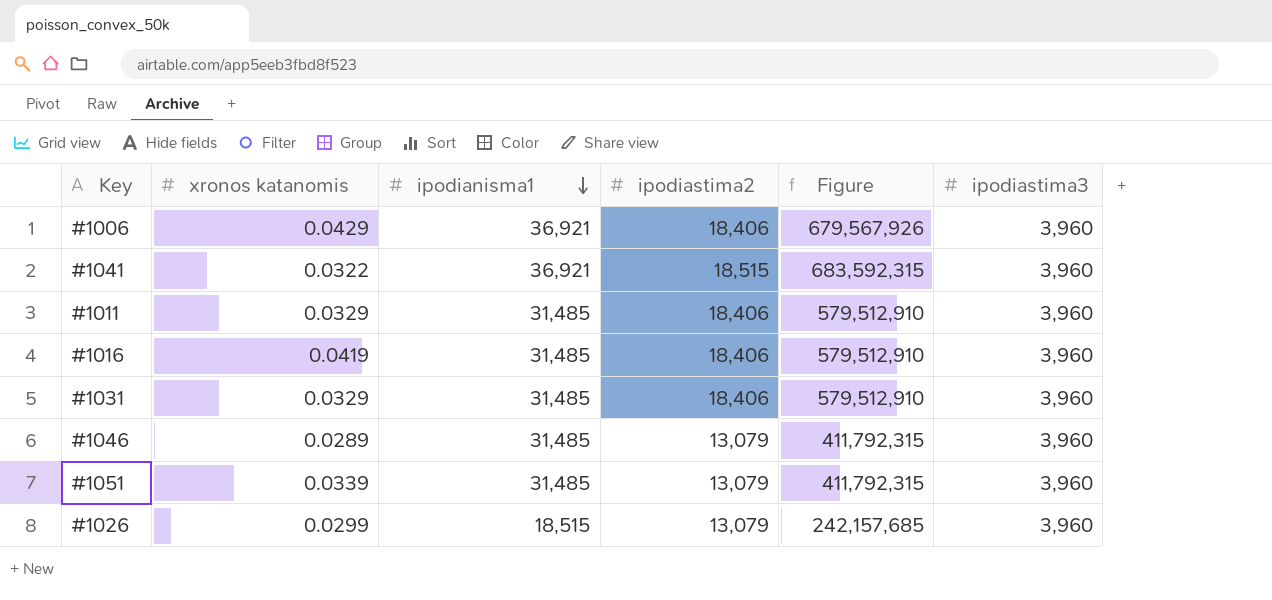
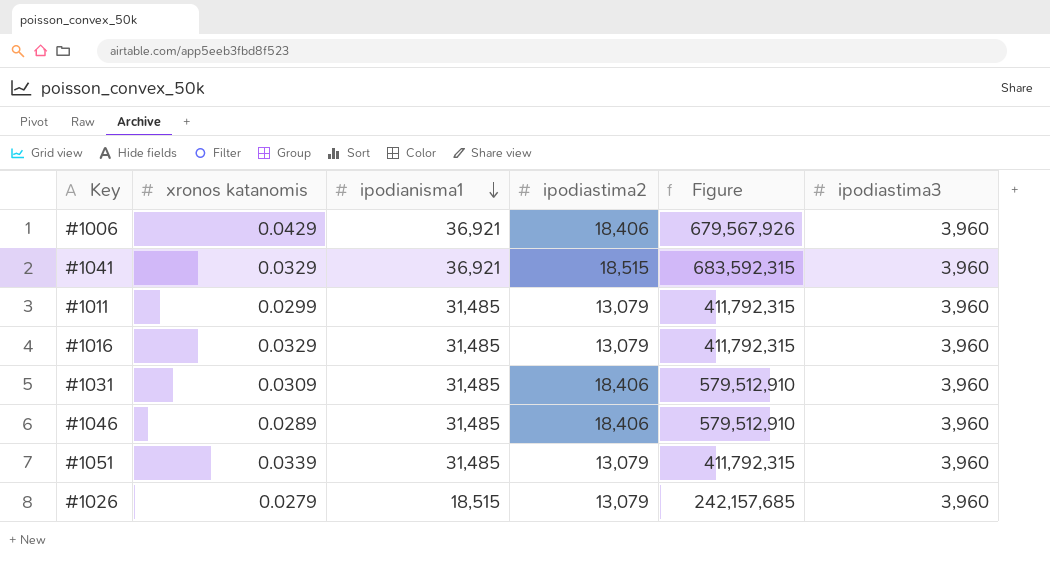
#1041 | xronos katanomis: 0.0322 -> 0.0329
#1011 | xronos katanomis: 0.0329 -> 0.0299
#1011 | ipodiastima2: 18,406 -> 13,079
#1011 | Figure: 579,512,910 -> 411,792,315
#1016 | xronos katanomis: 0.0419 -> 0.0329
#1016 | ipodiastima2: 18,406 -> 13,079
#1016 | Figure: 579,512,910 -> 411,792,315
#1031 | xronos katanomis: 0.0329 -> 0.0309
#1046 | ipodiastima2: 13,079 -> 18,406
#1046 | Figure: 411,792,315 -> 579,512,910
#1026 | xronos katanomis: 0.0299 -> 0.0279

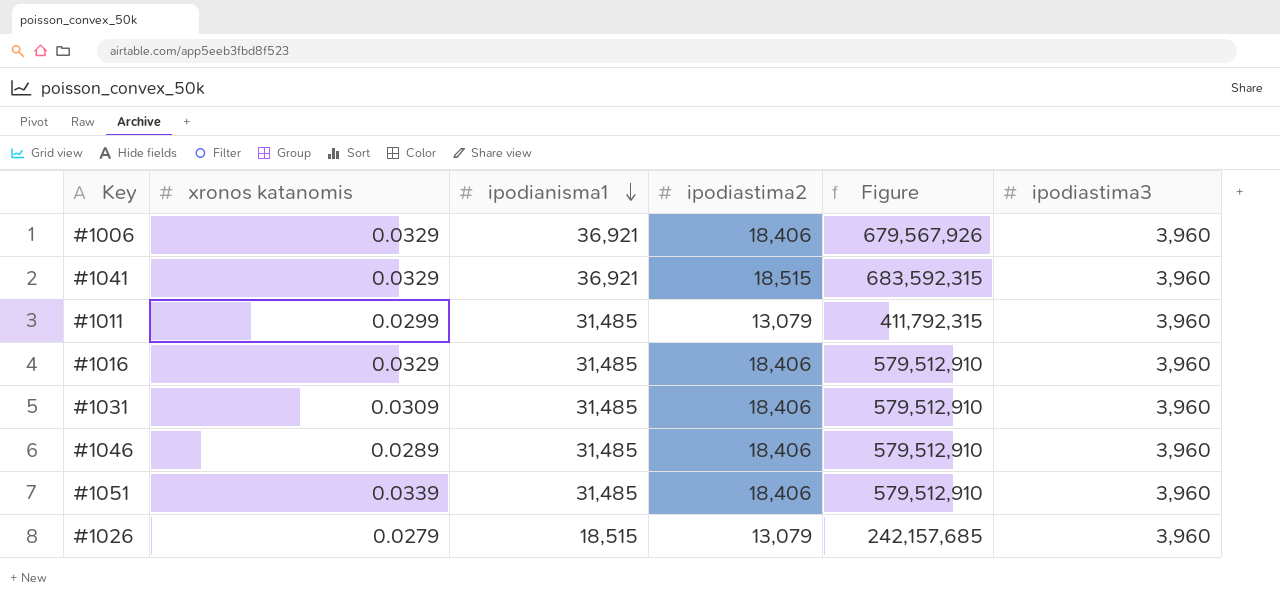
#1006 | xronos katanomis: 0.0429 -> 0.0329
#1016 | ipodiastima2: 13,079 -> 18,406
#1016 | Figure: 411,792,315 -> 579,512,910
#1051 | ipodiastima2: 13,079 -> 18,406
#1051 | Figure: 411,792,315 -> 579,512,910

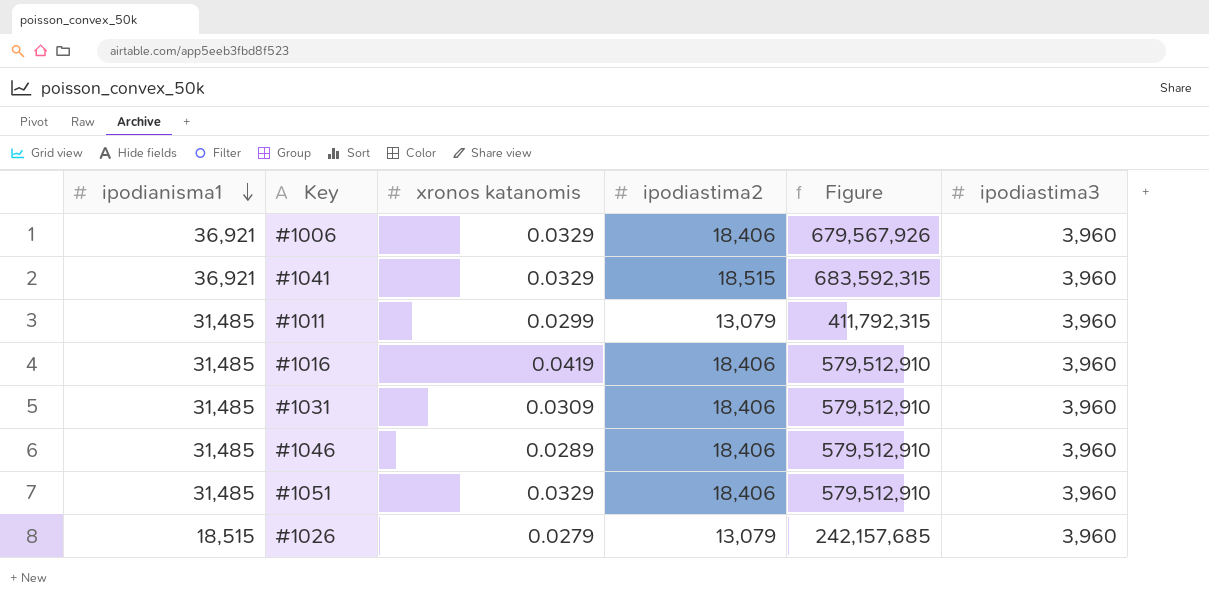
column ipodianisma1 | position: 3 -> 1
#1016 | xronos katanomis: 0.0329 -> 0.0419
#1051 | xronos katanomis: 0.0339 -> 0.0329

